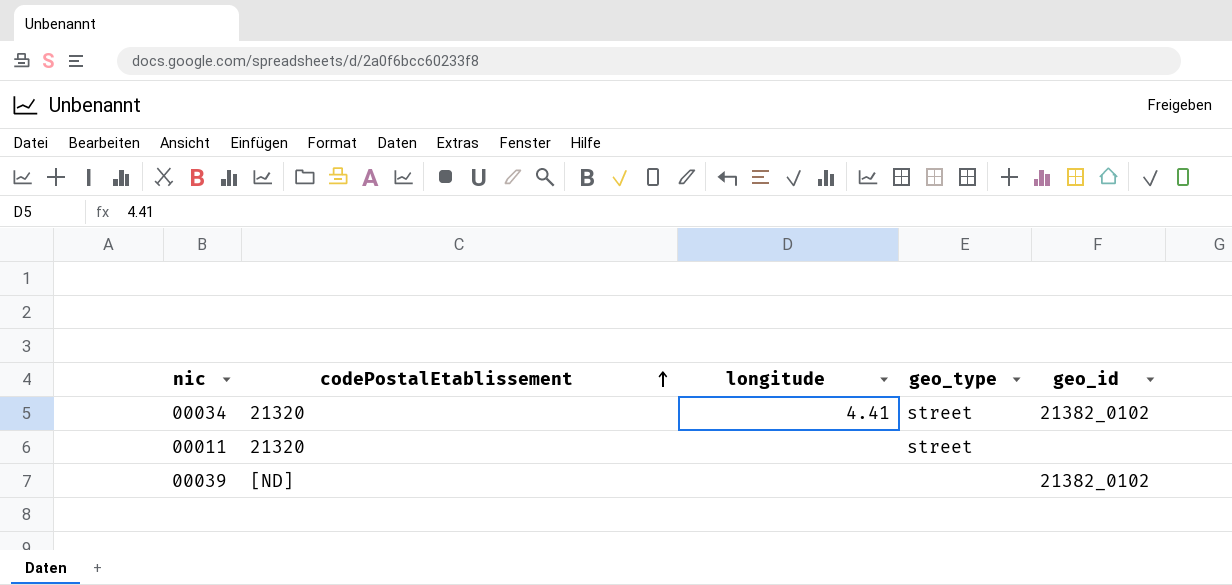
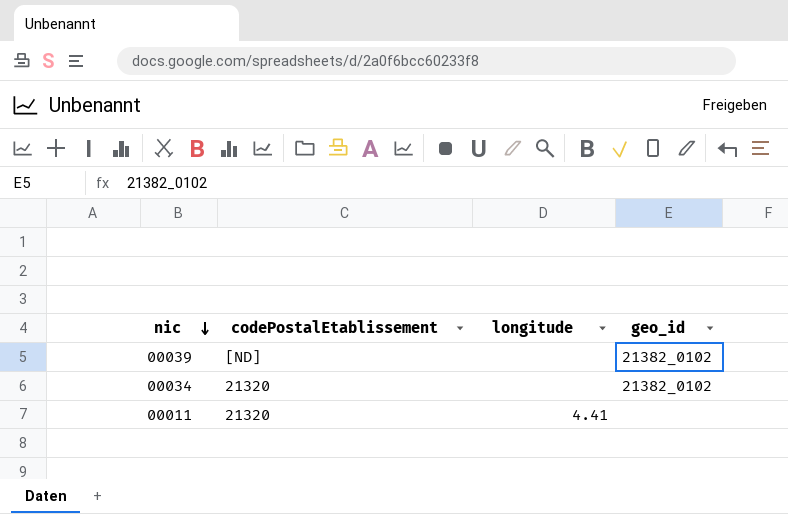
row order: codePostalEtablissement ascending -> nic descending
column geo_type | position: 4 -> none
00034 | longitude: 4.41 -> none
00011 | longitude: none -> 4.41

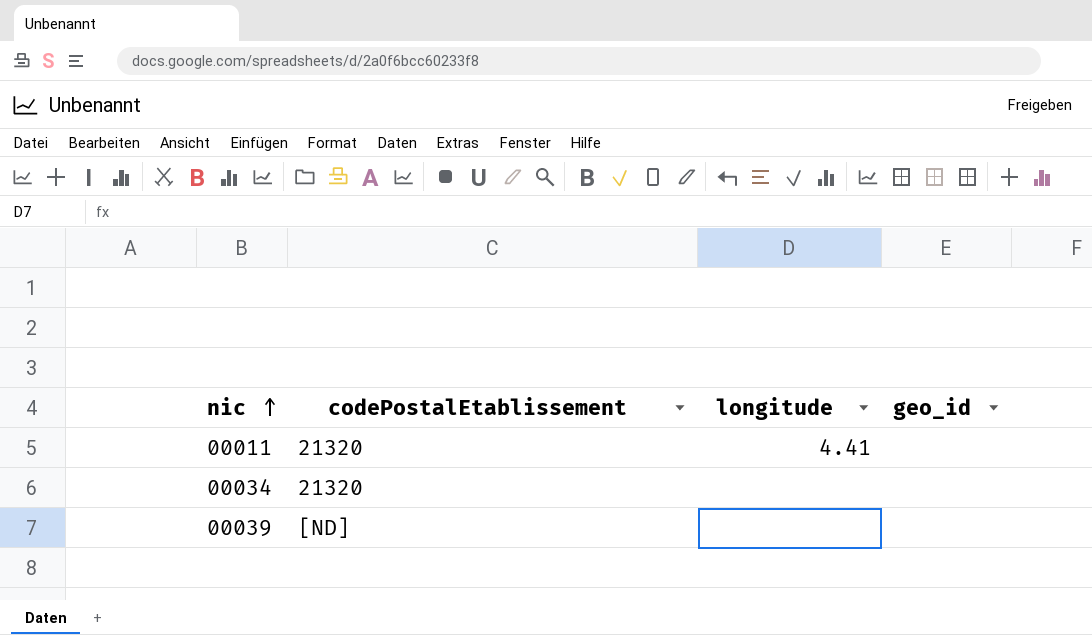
row order: nic descending -> nic ascending
00034 | geo_id: 21382_0102 -> none
00039 | geo_id: 21382_0102 -> none

